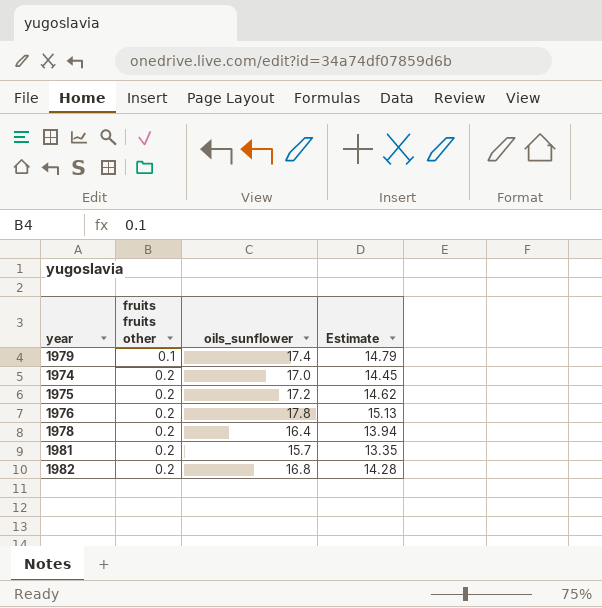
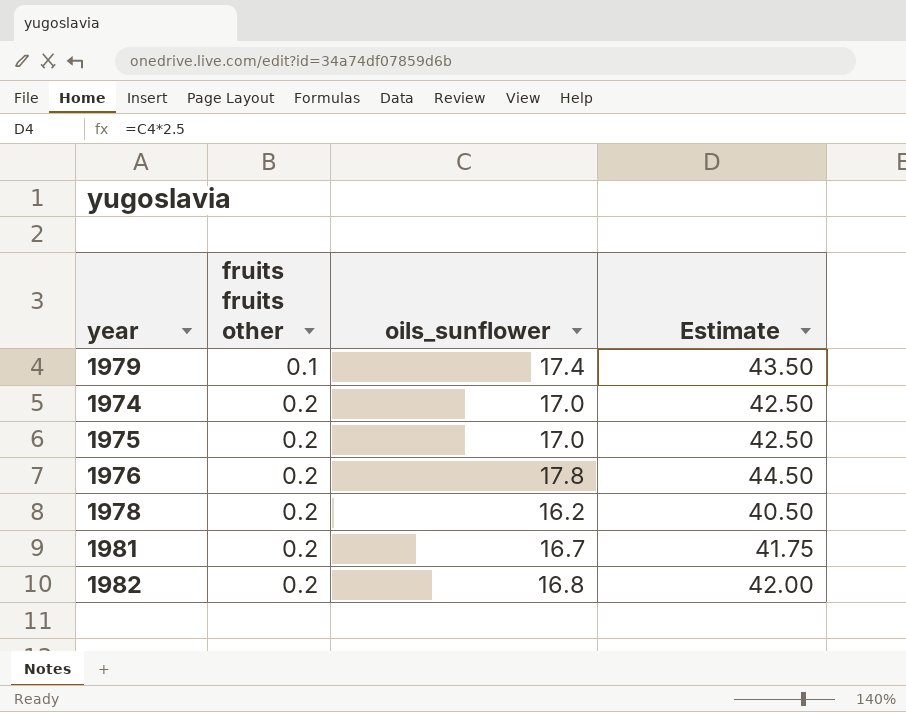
column Estimate | formula: [oils_sunflower] * 0.85 -> [oils_sunflower] * 2.5
1975 | oils_sunflower: 17.2 -> 17.0
1978 | oils_sunflower: 16.4 -> 16.2
1981 | oils_sunflower: 15.7 -> 16.7

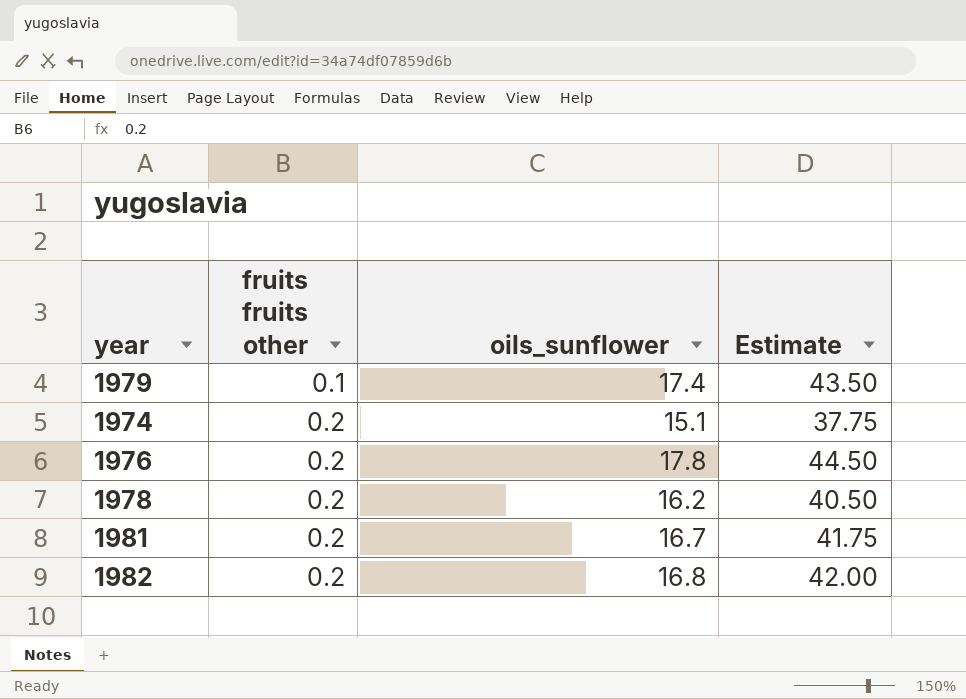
row 1975: 0.2 | 17.0 | 42.50 -> none
1974 | oils_sunflower: 17.0 -> 15.1
1974 | Estimate: 42.50 -> 37.75

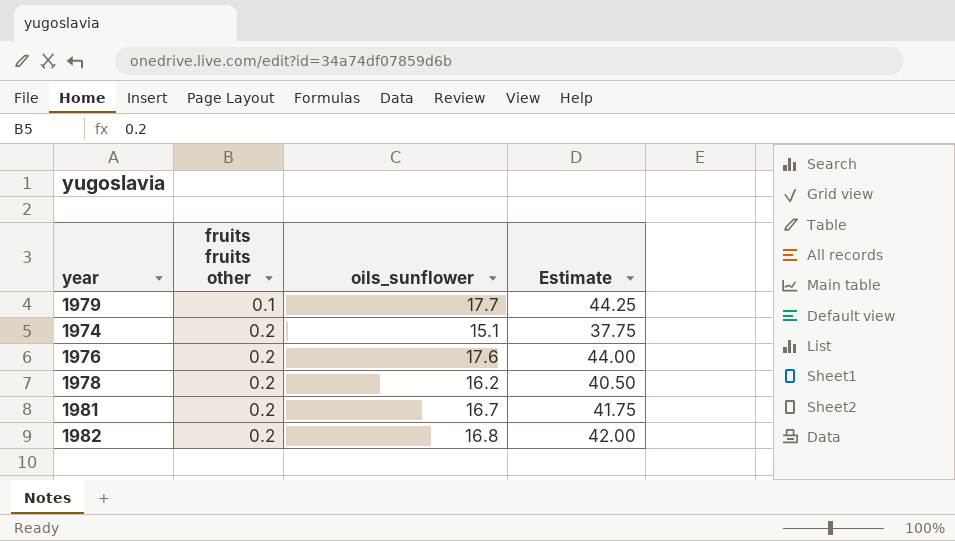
1979 | oils_sunflower: 17.4 -> 17.7
1979 | Estimate: 43.50 -> 44.25
1976 | oils_sunflower: 17.8 -> 17.6
1976 | Estimate: 44.50 -> 44.00

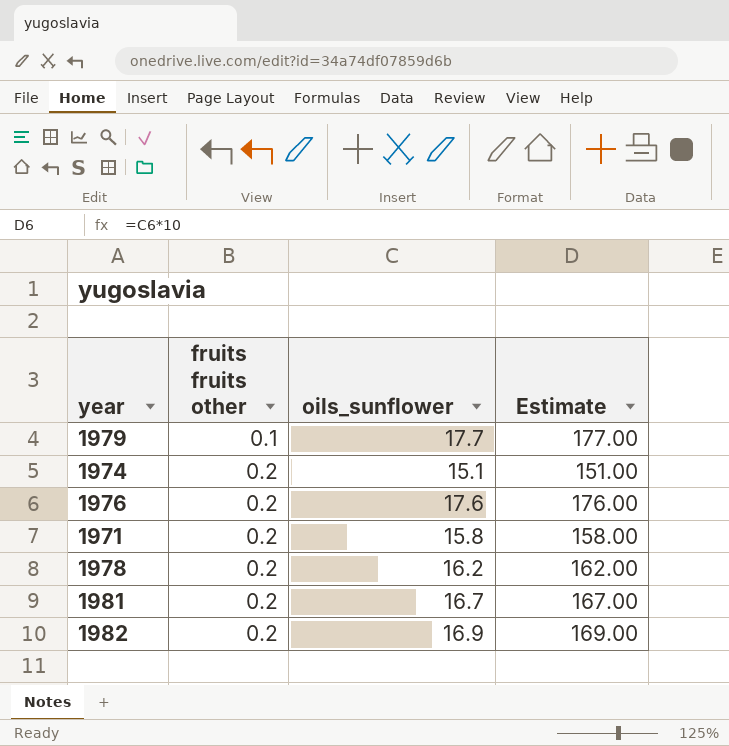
column Estimate | formula: [oils_sunflower] * 2.5 -> [oils_sunflower] * 10
row 1971: none -> 0.2 | 15.8 | 158.00
1982 | oils_sunflower: 16.8 -> 16.9

